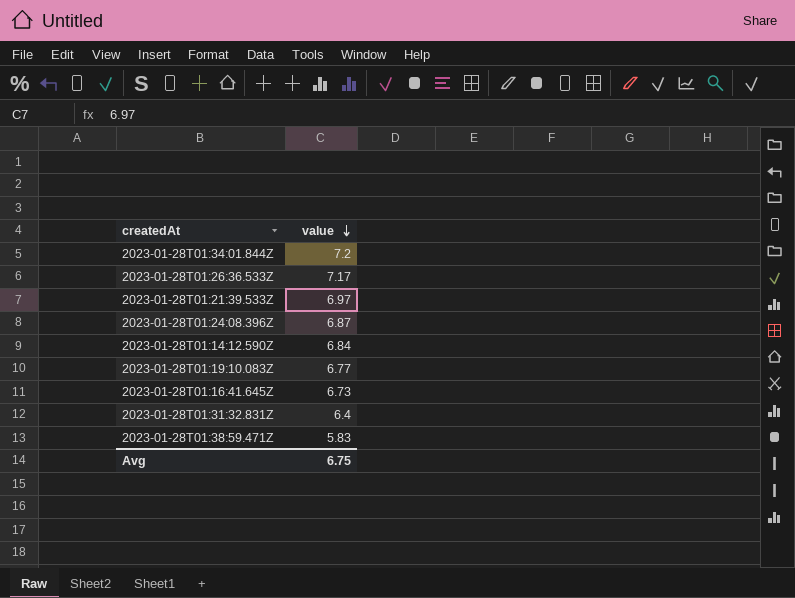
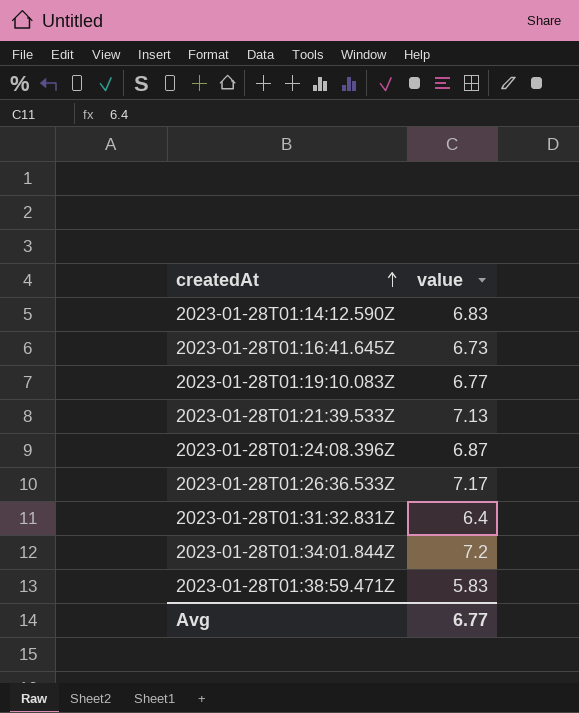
row order: value descending -> createdAt ascending
2023-01-28T01:14:12.590Z | value: 6.84 -> 6.83
2023-01-28T01:21:39.533Z | value: 6.97 -> 7.13
Avg | value: 6.75 -> 6.77

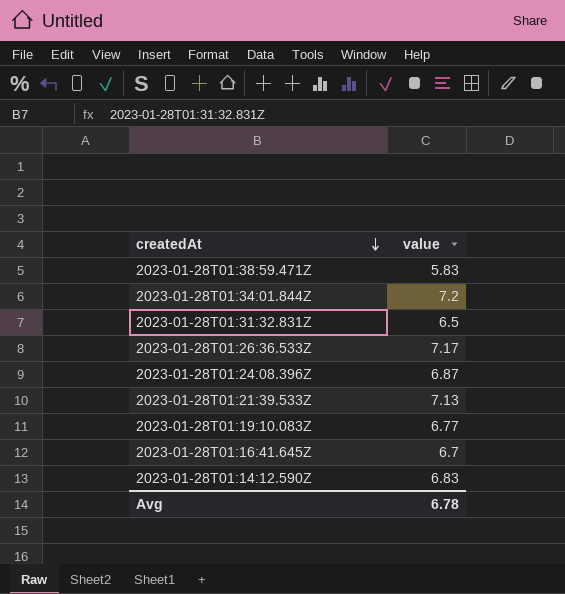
row order: createdAt ascending -> createdAt descending
2023-01-28T01:31:32.831Z | value: 6.4 -> 6.5
2023-01-28T01:16:41.645Z | value: 6.73 -> 6.7
Avg | value: 6.77 -> 6.78

